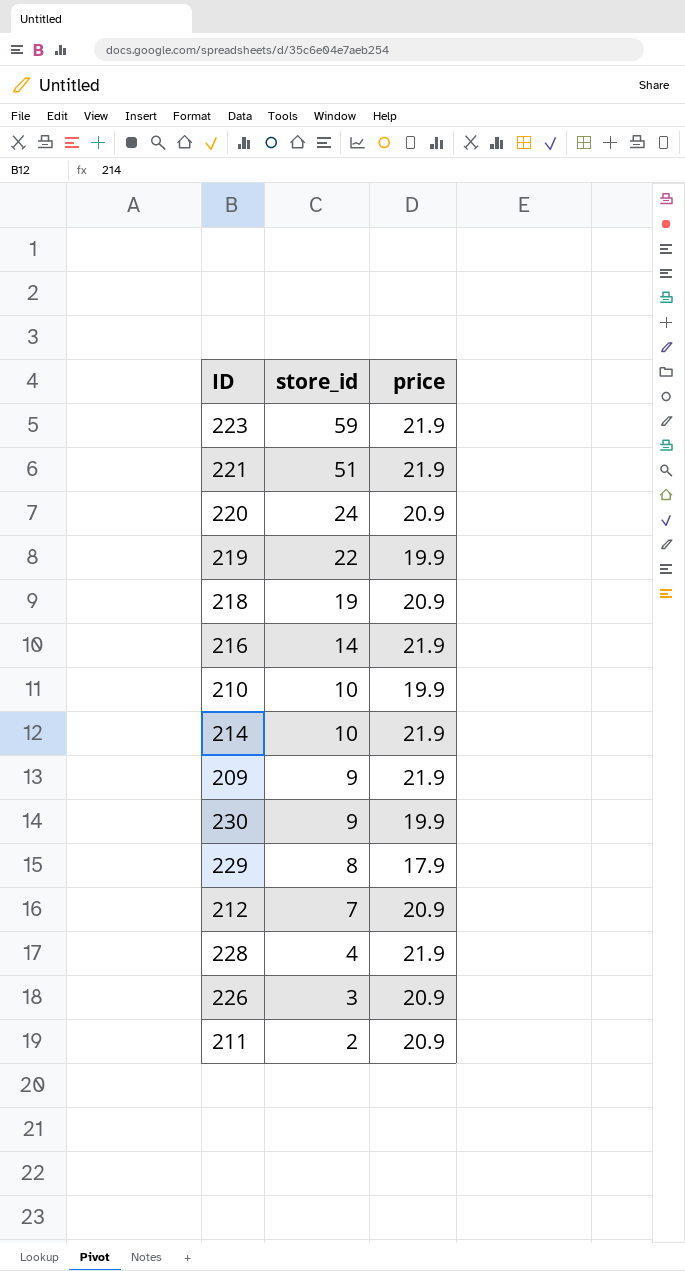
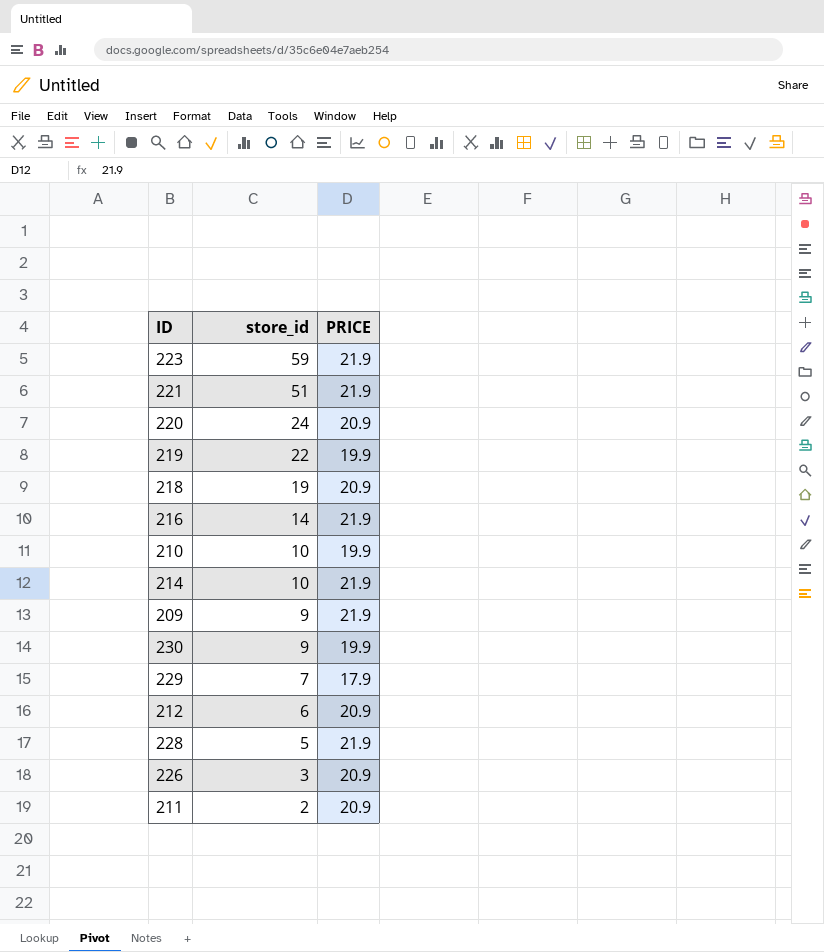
column name: price -> PRICE
229 | store_id: 8 -> 7
212 | store_id: 7 -> 6
228 | store_id: 4 -> 5

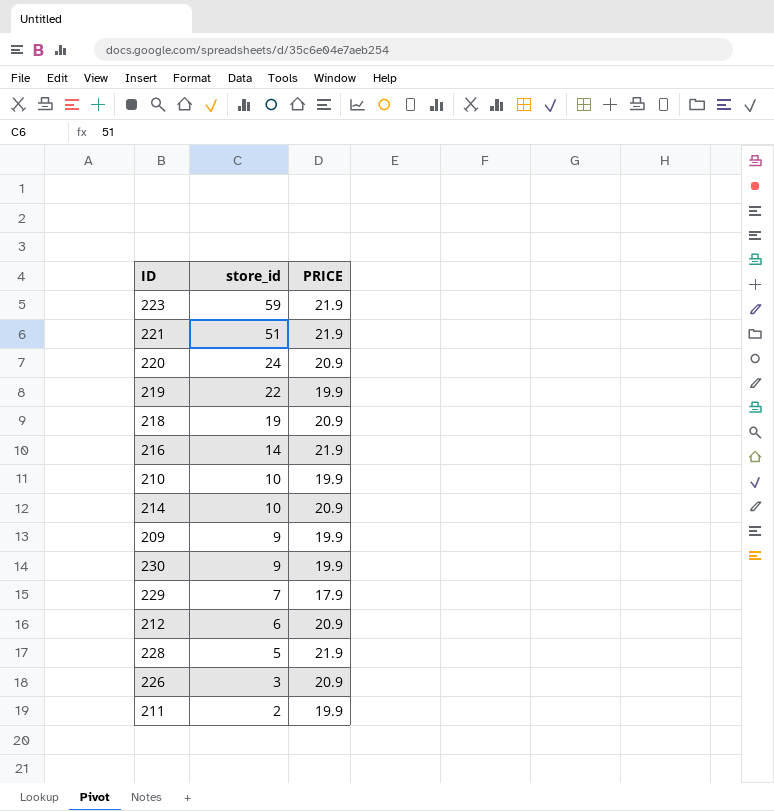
214 | PRICE: 21.9 -> 20.9
209 | PRICE: 21.9 -> 19.9
211 | PRICE: 20.9 -> 19.9

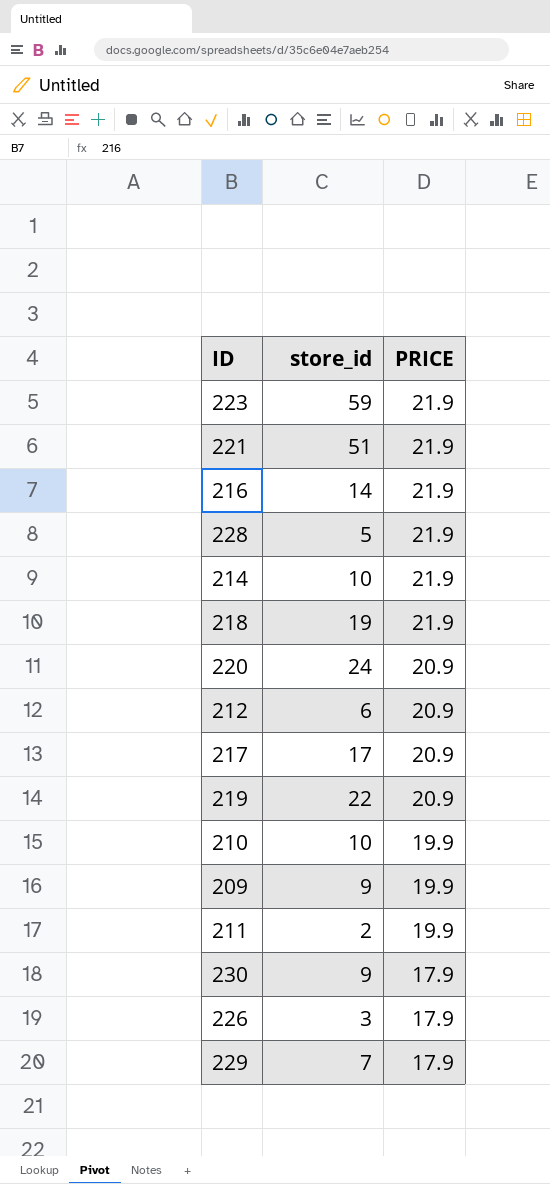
row order: store_id descending -> PRICE descending
214 | PRICE: 20.9 -> 21.9
218 | PRICE: 20.9 -> 21.9
row 217: none -> 17 | 20.9
219 | PRICE: 19.9 -> 20.9
230 | PRICE: 19.9 -> 17.9
226 | PRICE: 20.9 -> 17.9

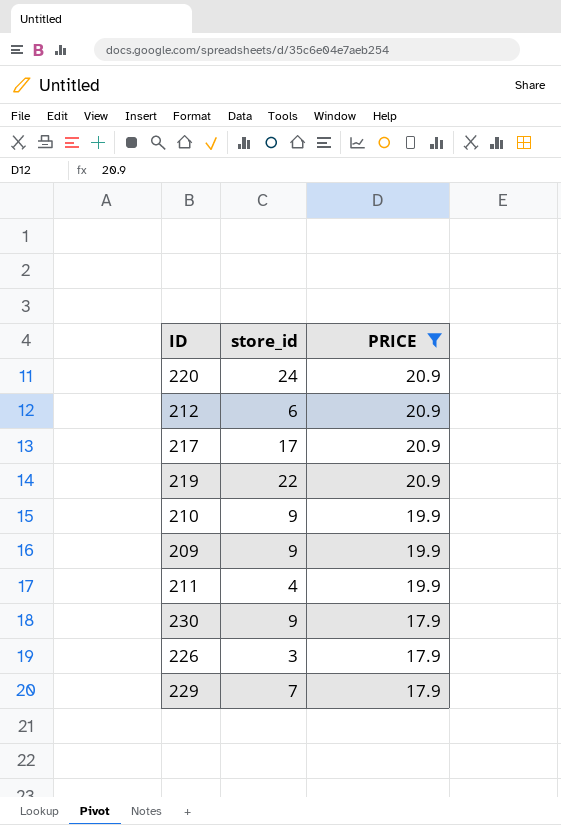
filter: none -> PRICE != 21.9
210 | store_id: 10 -> 9
211 | store_id: 2 -> 4

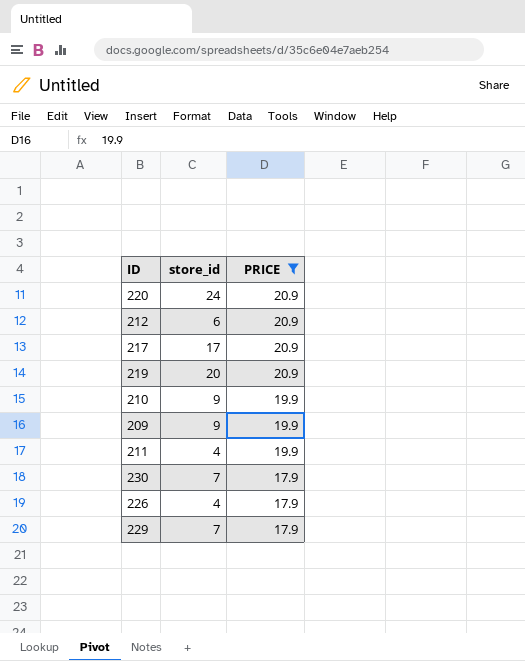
219 | store_id: 22 -> 20
230 | store_id: 9 -> 7
226 | store_id: 3 -> 4

